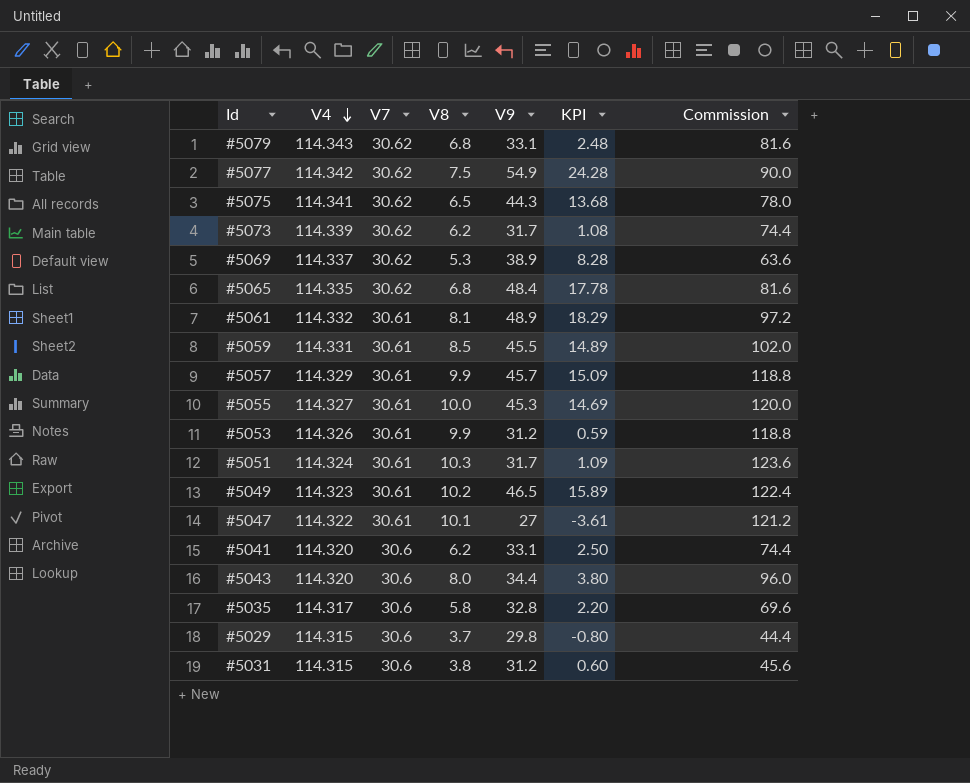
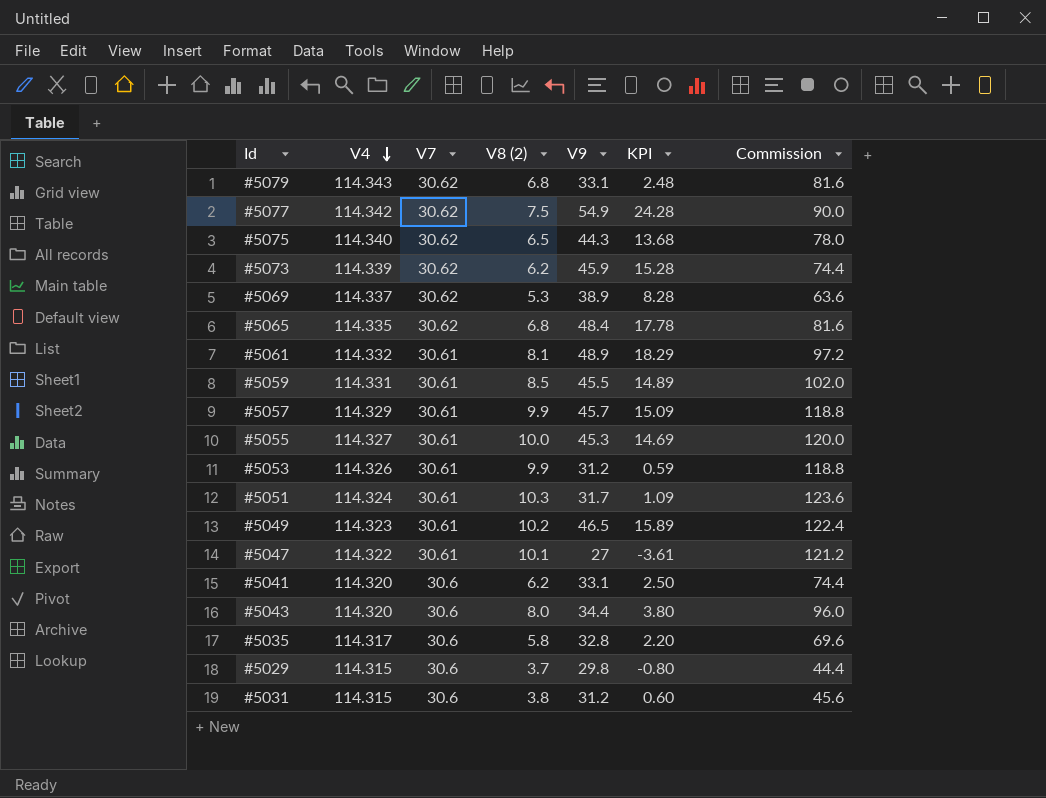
column name: V8 -> V8 (2)
#5075 | V4: 114.341 -> 114.340
#5073 | V9: 31.7 -> 45.9
#5073 | KPI: 1.08 -> 15.28

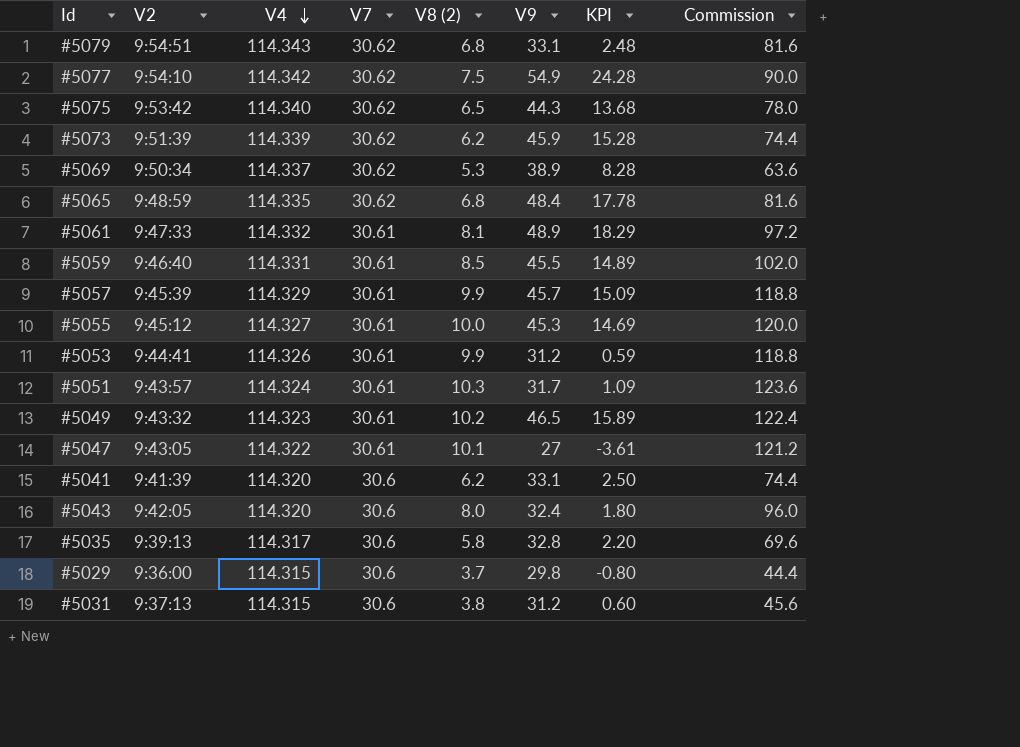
column V2 | position: none -> 2
#5043 | V9: 34.4 -> 32.4
#5043 | KPI: 3.80 -> 1.80

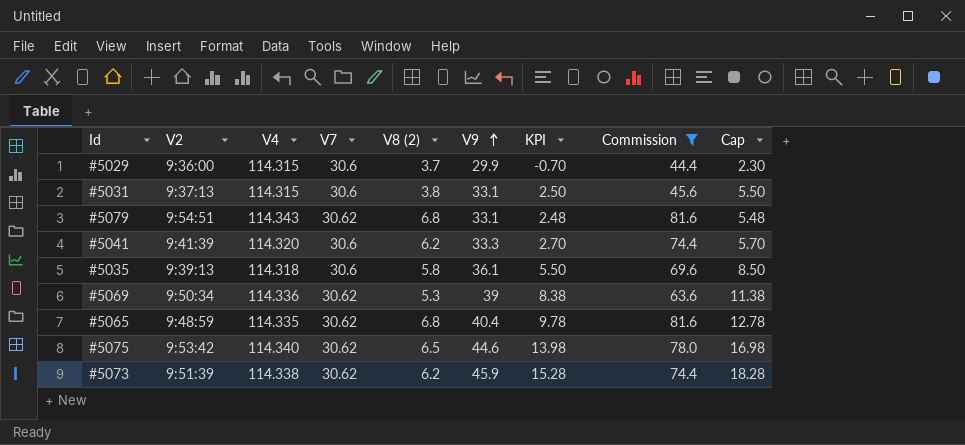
filter: none -> Commission <= 81.6
row order: V4 descending -> V9 ascending
column Cap | formula: none -> [KPI] + 3
#5029 | V9: 29.8 -> 29.9
#5029 | KPI: -0.80 -> -0.70
#5031 | V9: 31.2 -> 33.1
#5031 | KPI: 0.60 -> 2.50
#5041 | V9: 33.1 -> 33.3
#5041 | KPI: 2.50 -> 2.70
#5035 | V4: 114.317 -> 114.318
#5035 | V9: 32.8 -> 36.1
#5035 | KPI: 2.20 -> 5.50
#5069 | V4: 114.337 -> 114.336
#5069 | V9: 38.9 -> 39
#5069 | KPI: 8.28 -> 8.38
#5065 | V9: 48.4 -> 40.4
#5065 | KPI: 17.78 -> 9.78
#5075 | V9: 44.3 -> 44.6
#5075 | KPI: 13.68 -> 13.98
#5073 | V4: 114.339 -> 114.338

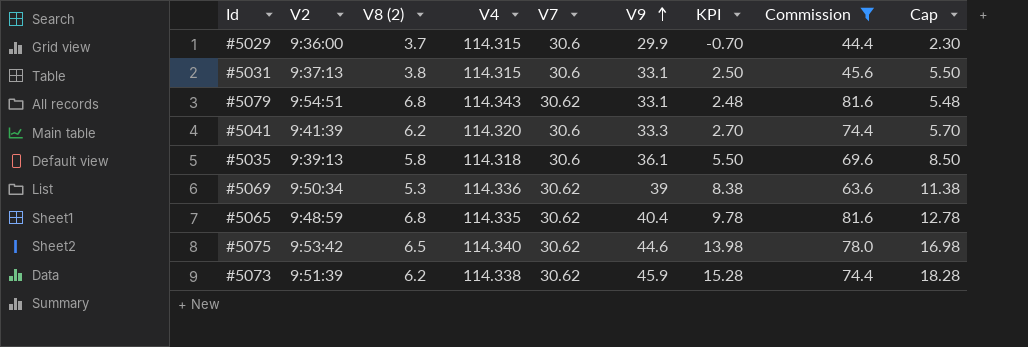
column V8 (2) | position: 5 -> 3

